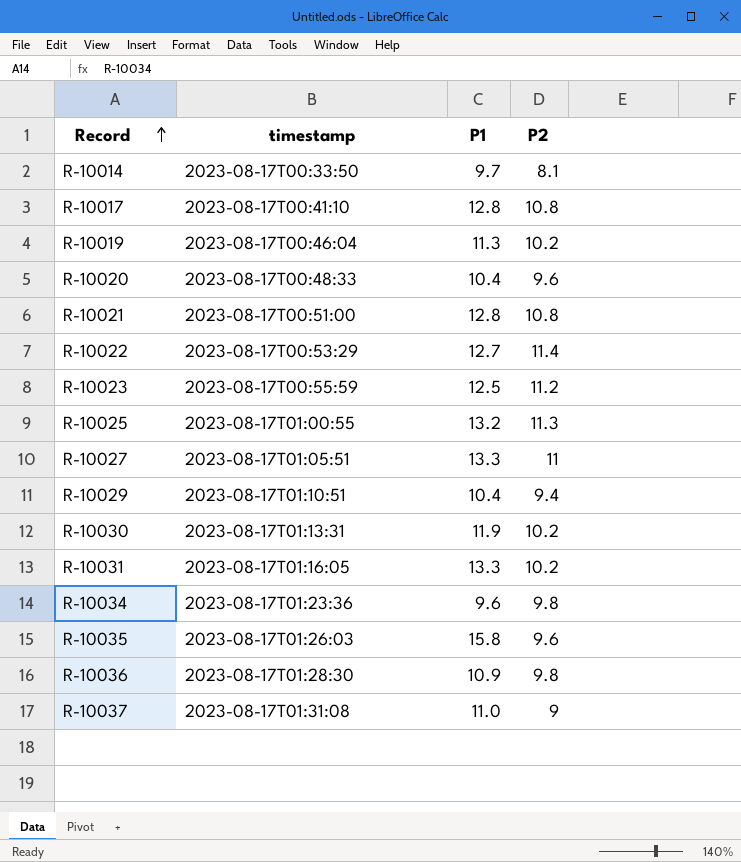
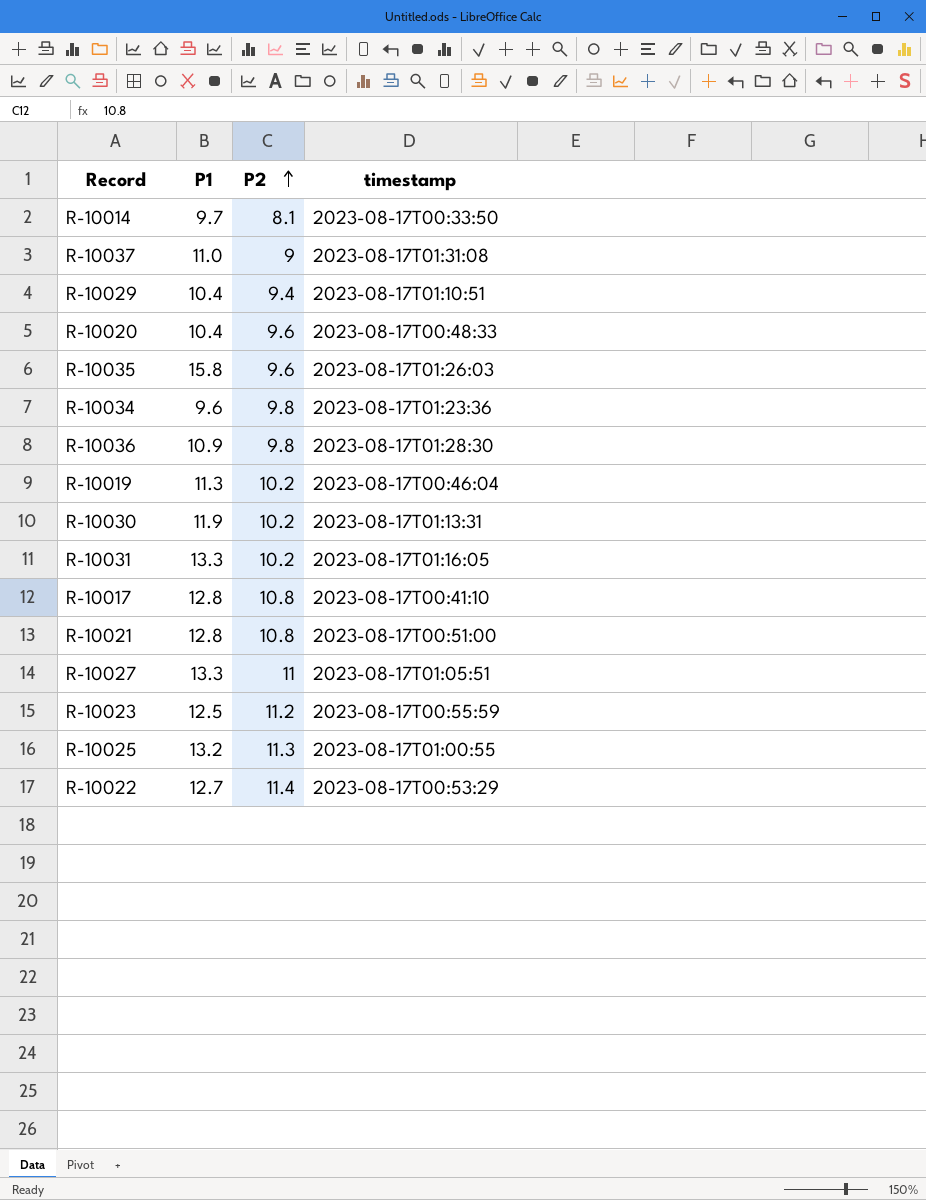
row order: Record ascending -> P2 ascending
column timestamp | position: 2 -> 4

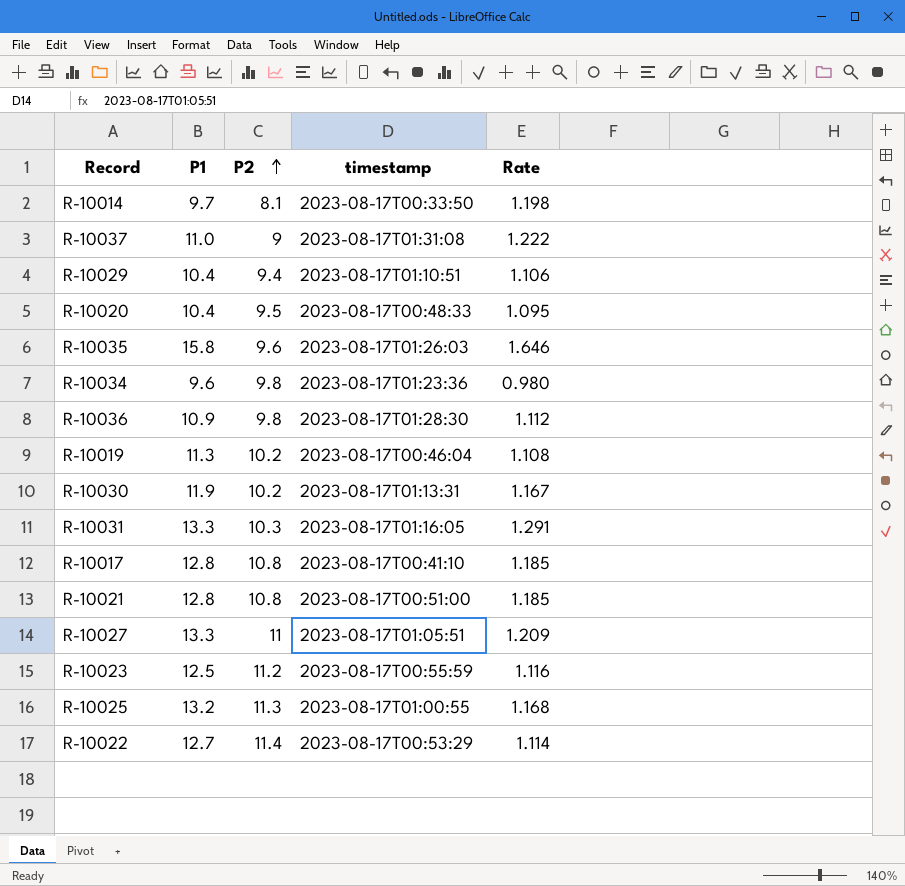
column Rate | formula: none -> [P1] / [P2]
R-10020 | P2: 9.6 -> 9.5
R-10031 | P2: 10.2 -> 10.3

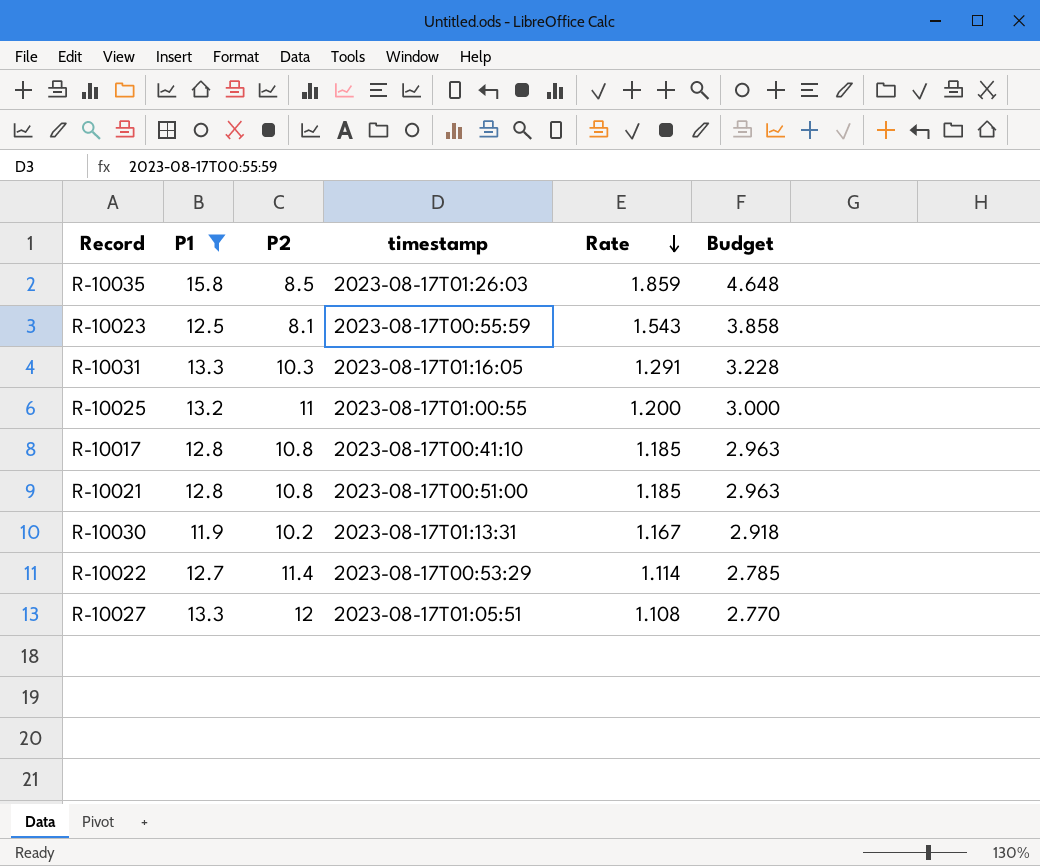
filter: none -> P1 >= 11.9
row order: P2 ascending -> Rate descending
column Budget | formula: none -> [Rate] * 2.5
R-10035 | P2: 9.6 -> 8.5
R-10035 | Rate: 1.646 -> 1.859
R-10023 | P2: 11.2 -> 8.1
R-10023 | Rate: 1.116 -> 1.543
R-10025 | P2: 11.3 -> 11
R-10025 | Rate: 1.168 -> 1.200
R-10027 | P2: 11 -> 12
R-10027 | Rate: 1.209 -> 1.108

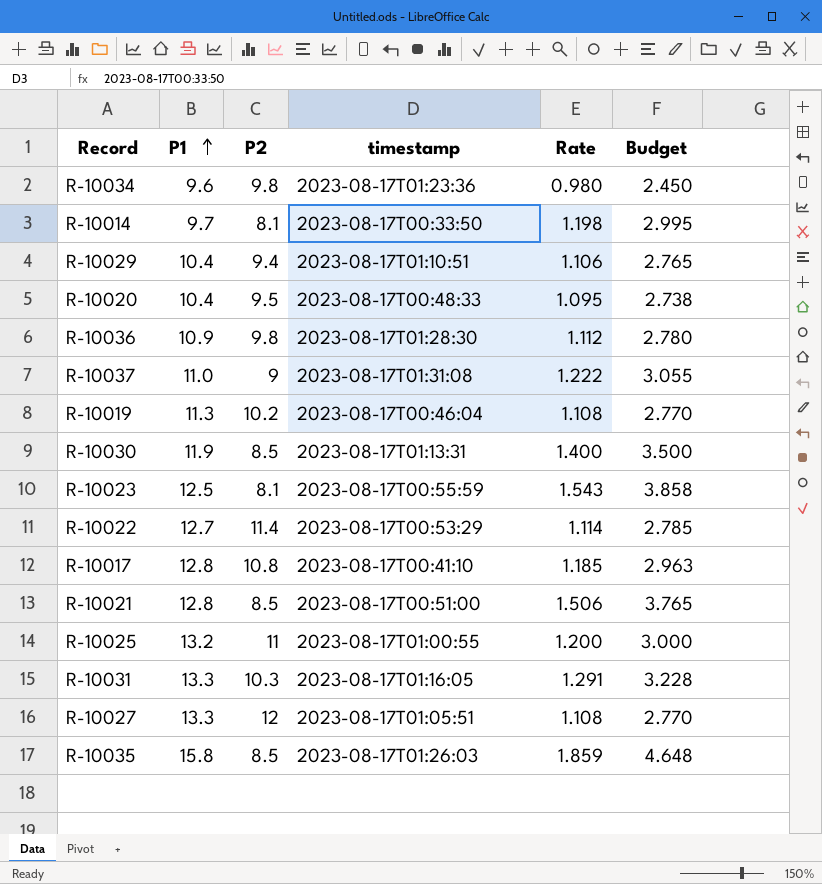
filter: P1 >= 11.9 -> none
row order: Rate descending -> P1 ascending
R-10030 | P2: 10.2 -> 8.5
R-10030 | Rate: 1.167 -> 1.400
R-10030 | Budget: 2.918 -> 3.500
R-10021 | P2: 10.8 -> 8.5
R-10021 | Rate: 1.185 -> 1.506
R-10021 | Budget: 2.963 -> 3.765

